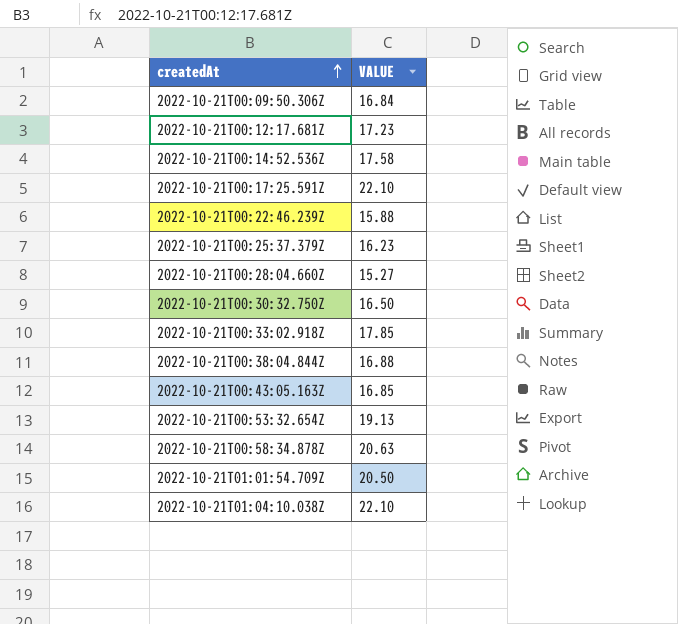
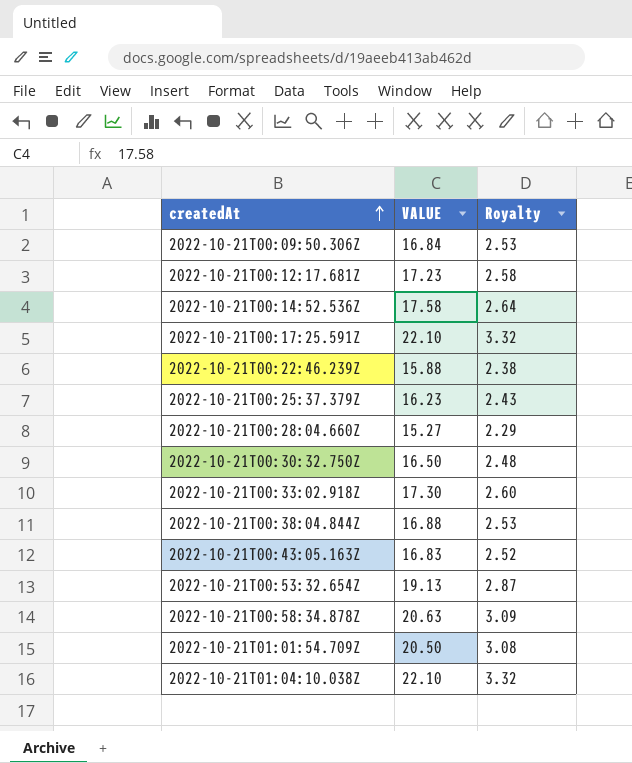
column Royalty | formula: none -> [VALUE] * 0.15
2022-10-21T00:33:02.918Z | VALUE: 17.85 -> 17.30
2022-10-21T00:43:05.163Z | VALUE: 16.85 -> 16.83

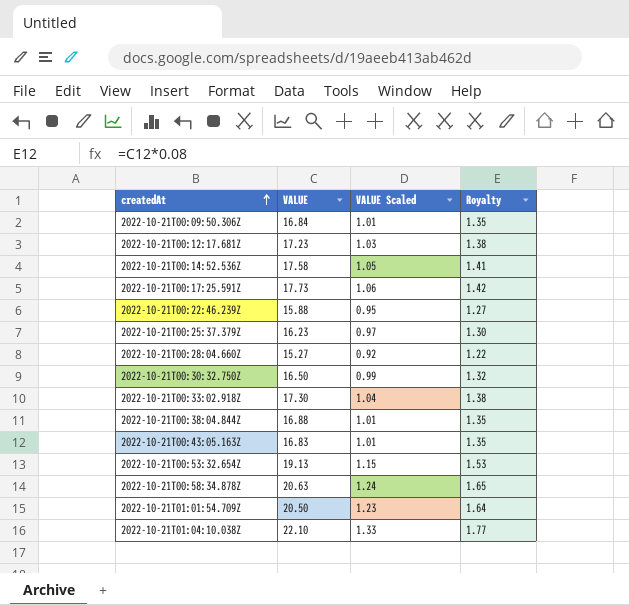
column VALUE Scaled | formula: none -> [VALUE] * 0.06
column Royalty | formula: [VALUE] * 0.15 -> [VALUE] * 0.08
2022-10-21T00:17:25.591Z | VALUE: 22.10 -> 17.73

